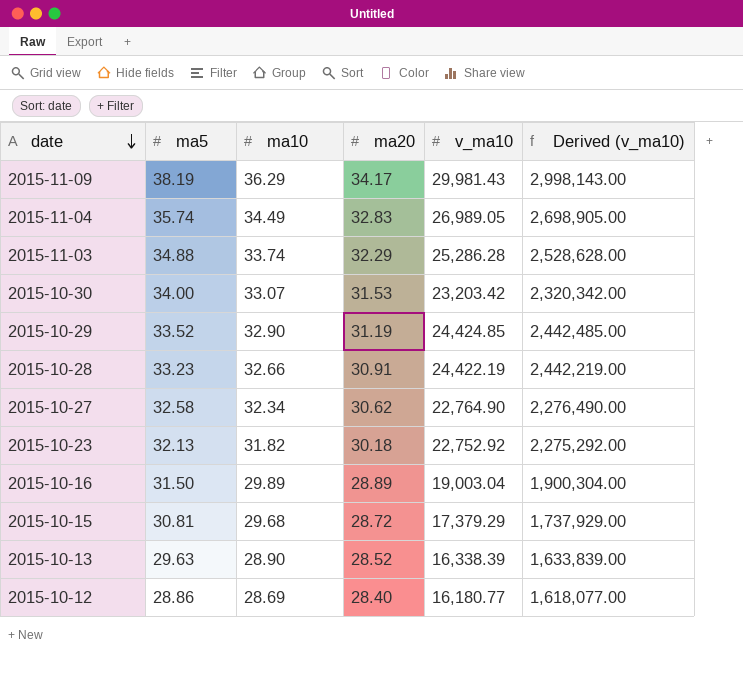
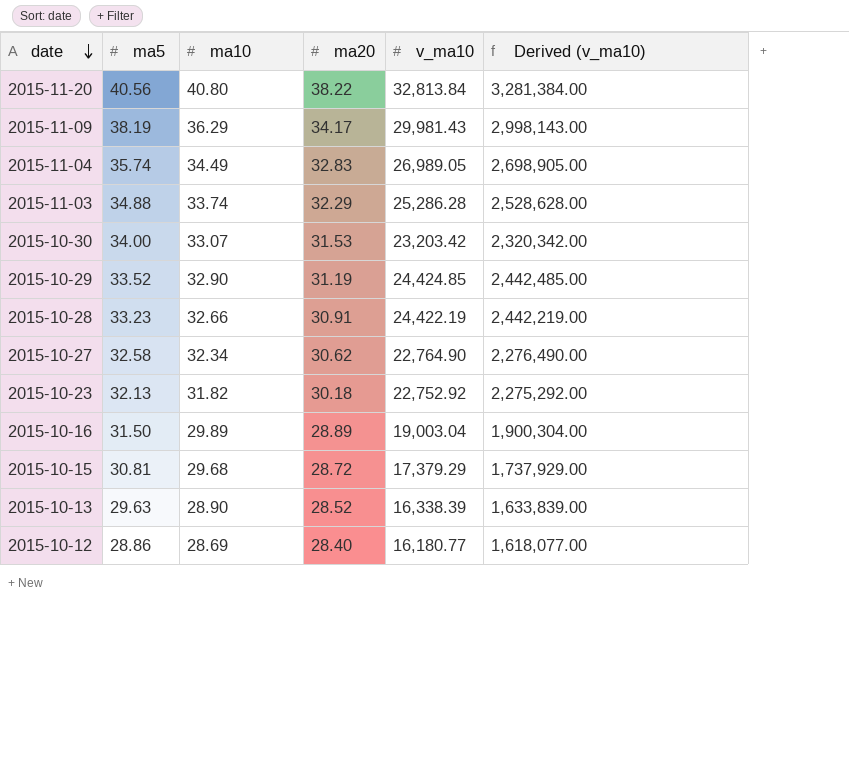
row 2015-11-20: none -> 40.56 | 40.80 | 38.22 | 32,813.84 | 3,281,384.00

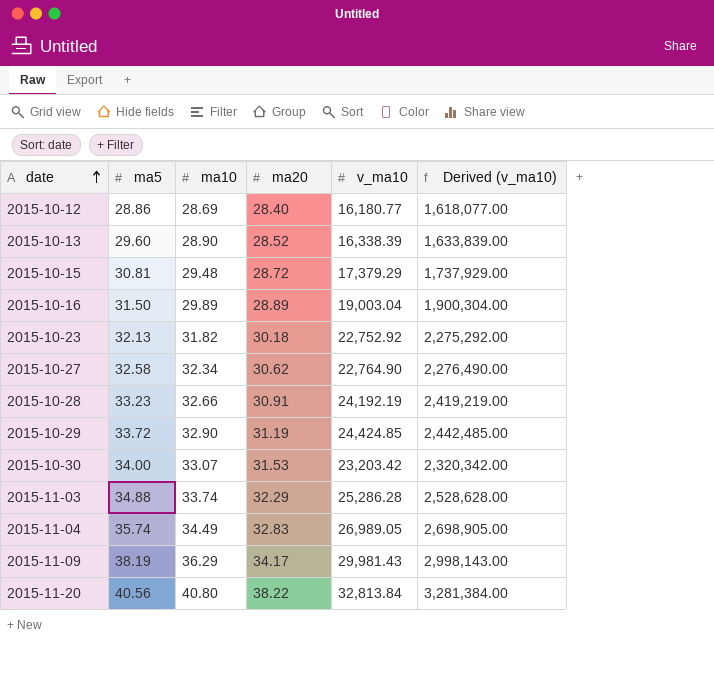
row order: date descending -> date ascending
2015-10-13 | ma5: 29.63 -> 29.60
2015-10-15 | ma10: 29.68 -> 29.48
2015-10-28 | v_ma10: 24,422.19 -> 24,192.19
2015-10-28 | Derived (v_ma10): 2,442,219.00 -> 2,419,219.00
2015-10-29 | ma5: 33.52 -> 33.72

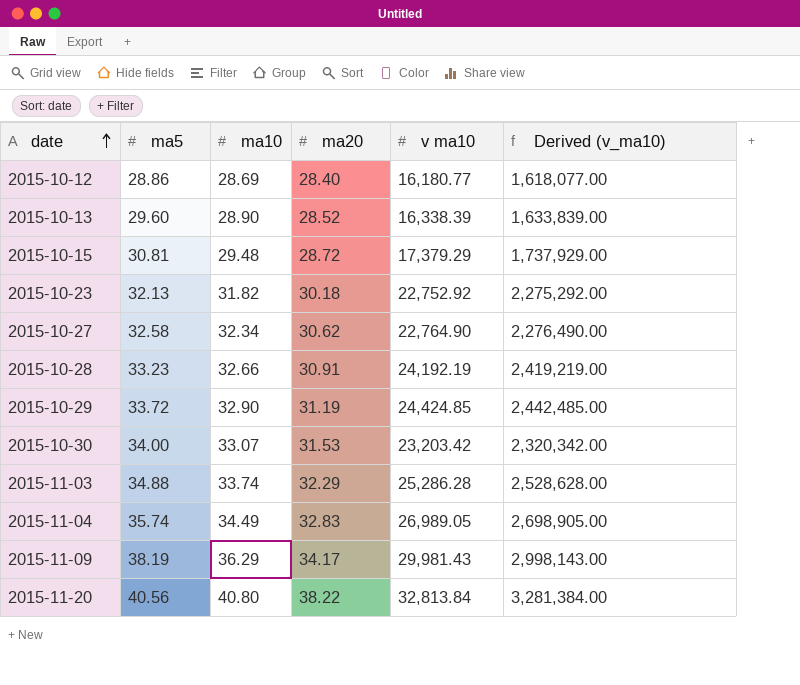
column name: v_ma10 -> v ma10
row 2015-10-16: 31.50 | 29.89 | 28.89 | 19,003.04 | 1,900,304.00 -> none

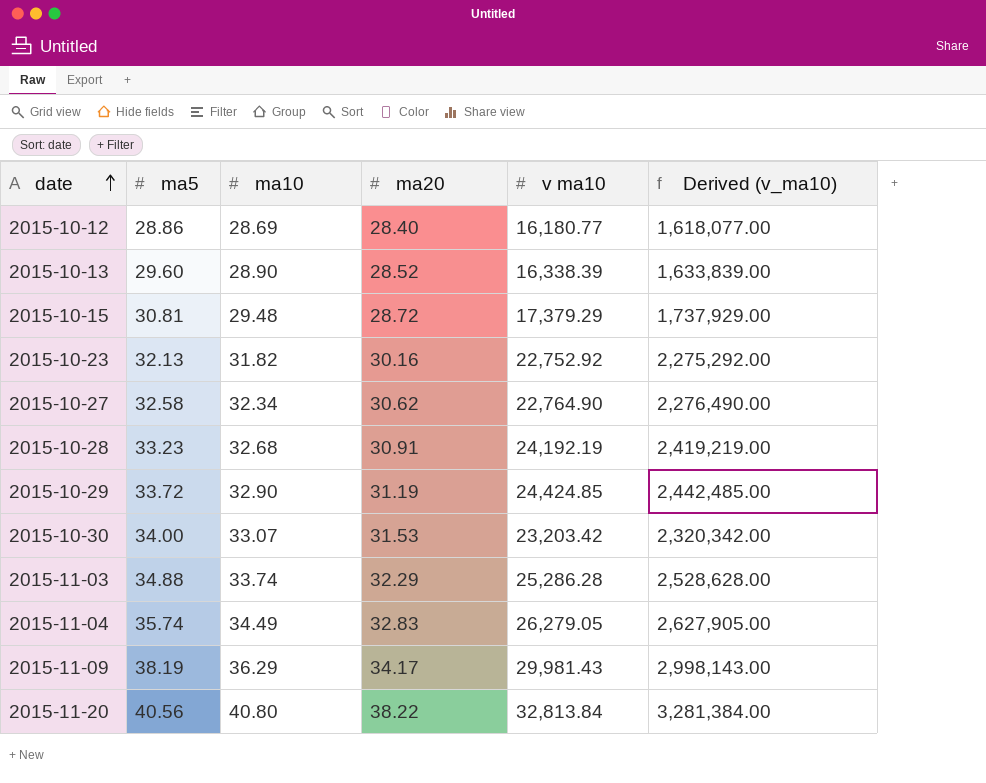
2015-10-23 | ma20: 30.18 -> 30.16
2015-10-28 | ma10: 32.66 -> 32.68
2015-11-04 | v ma10: 26,989.05 -> 26,279.05
2015-11-04 | Derived (v_ma10): 2,698,905.00 -> 2,627,905.00

